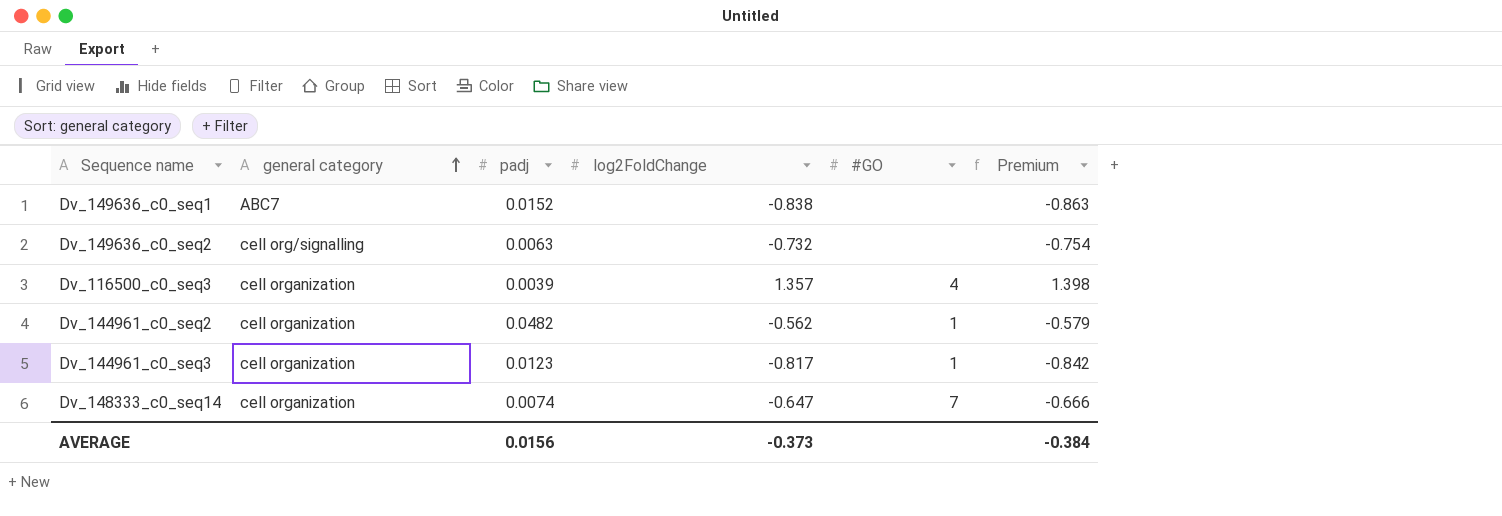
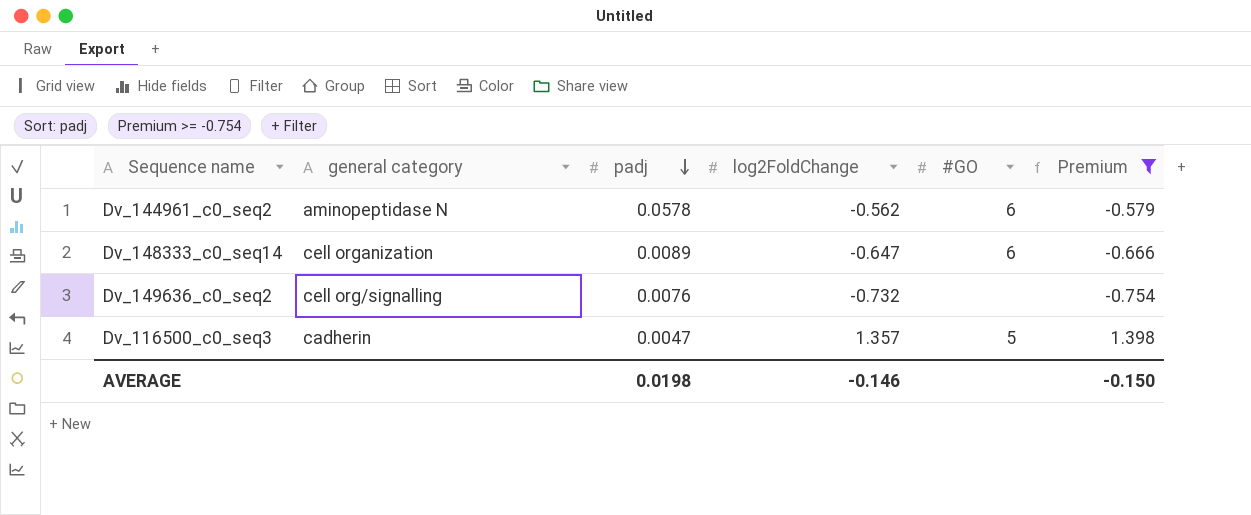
filter: none -> Premium >= -0.754
row order: general category ascending -> padj descending
Dv_144961_c0_seq2 | general category: cell organization -> aminopeptidase N
Dv_144961_c0_seq2 | padj: 0.0482 -> 0.0578
Dv_144961_c0_seq2 | #GO: 1 -> 6
Dv_148333_c0_seq14 | padj: 0.0074 -> 0.0089
Dv_148333_c0_seq14 | #GO: 7 -> 6
Dv_149636_c0_seq2 | padj: 0.0063 -> 0.0076
Dv_116500_c0_seq3 | general category: cell organization -> cadherin
Dv_116500_c0_seq3 | padj: 0.0039 -> 0.0047
Dv_116500_c0_seq3 | #GO: 4 -> 5
AVERAGE | padj: 0.0156 -> 0.0198
AVERAGE | log2FoldChange: -0.373 -> -0.146
AVERAGE | Premium: -0.384 -> -0.150

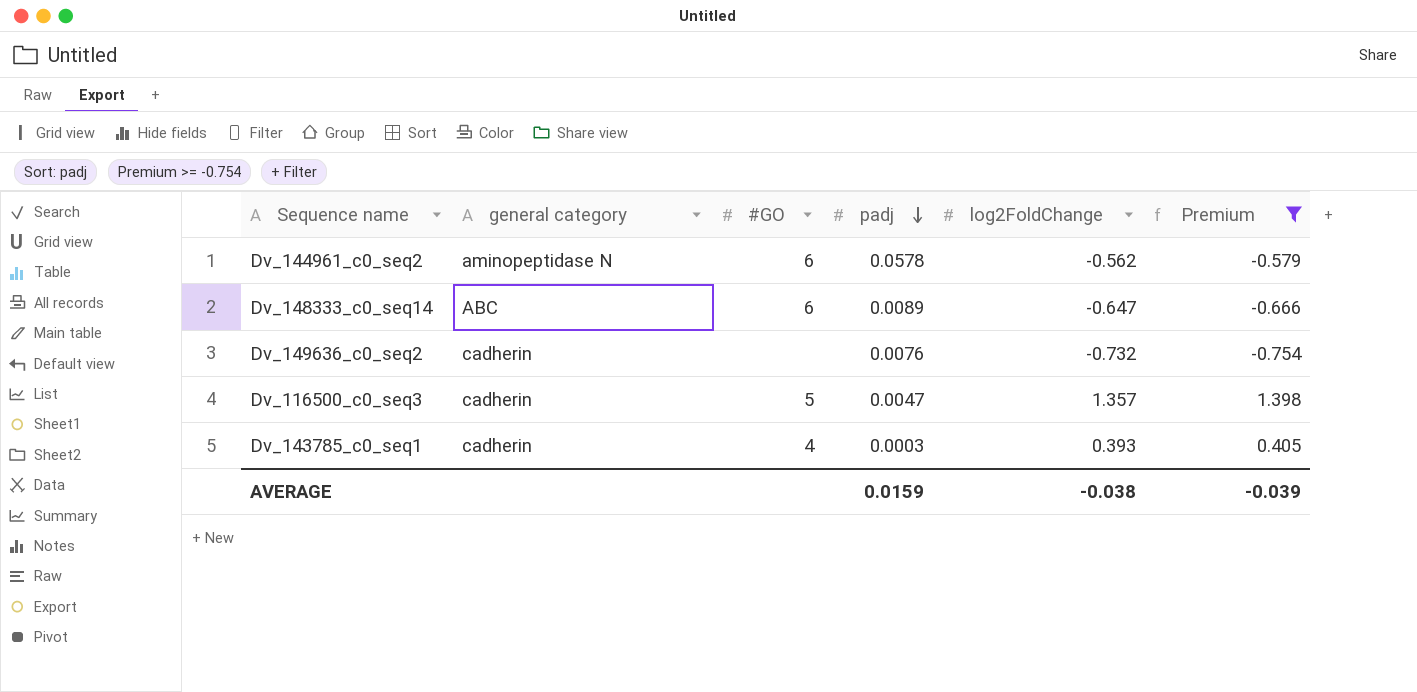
column #GO | position: 5 -> 3
Dv_148333_c0_seq14 | general category: cell organization -> ABC
Dv_149636_c0_seq2 | general category: cell org/signalling -> cadherin
row Dv_143785_c0_seq1: none -> cadherin | 4 | 0.0003 | 0.393 | 0.405
AVERAGE | padj: 0.0198 -> 0.0159
AVERAGE | log2FoldChange: -0.146 -> -0.038
AVERAGE | Premium: -0.150 -> -0.039

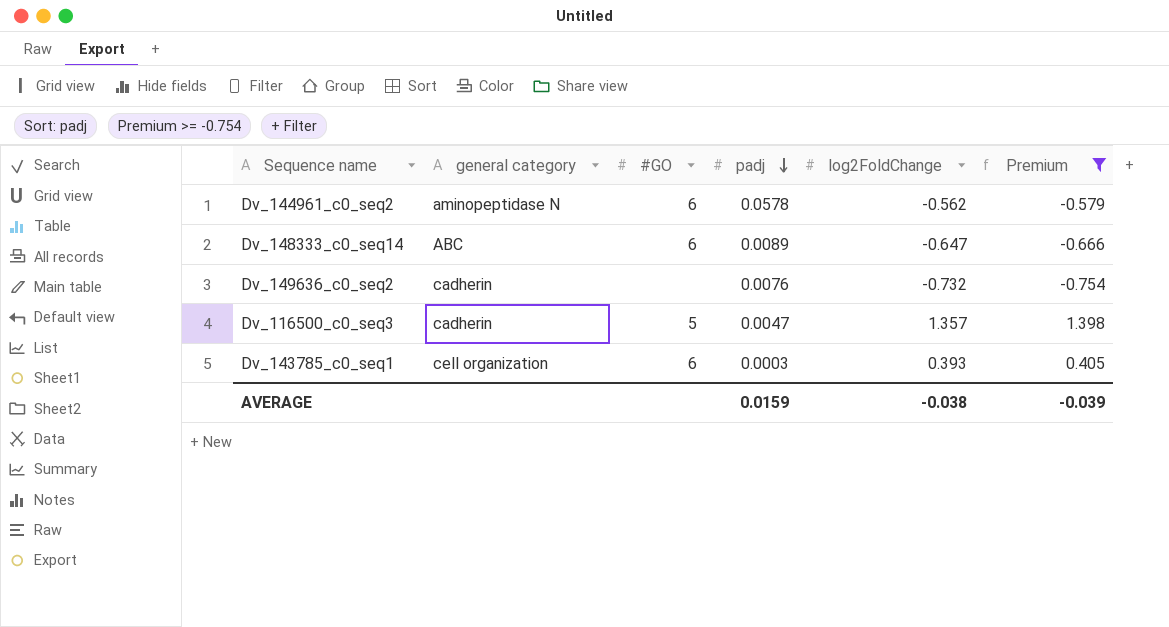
Dv_143785_c0_seq1 | general category: cadherin -> cell organization
Dv_143785_c0_seq1 | #GO: 4 -> 6

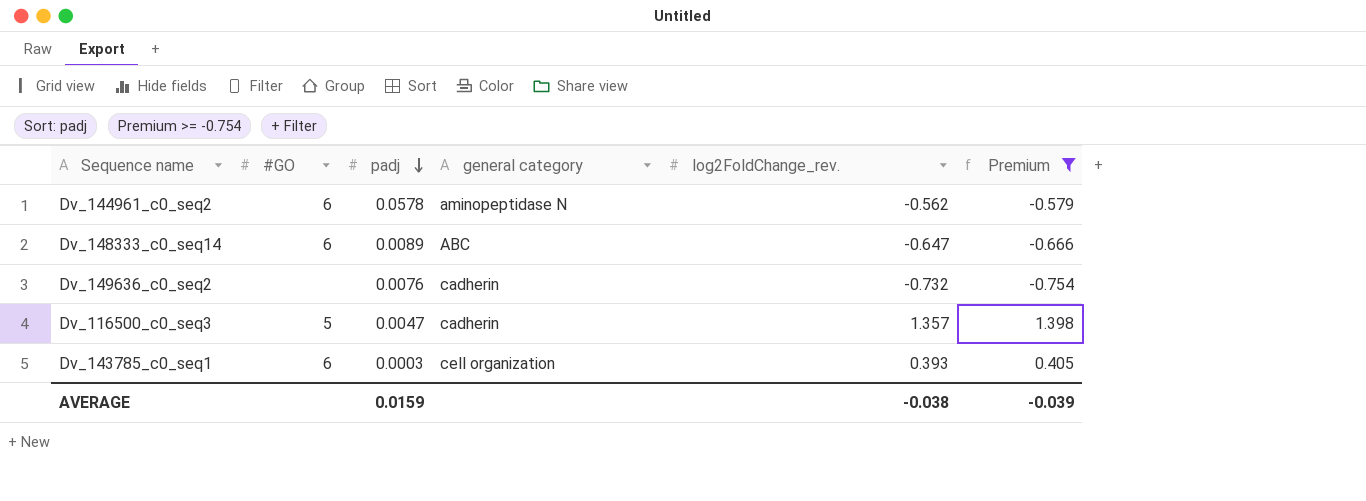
column general category | position: 2 -> 4
column name: log2FoldChange -> log2FoldChange_rev.

